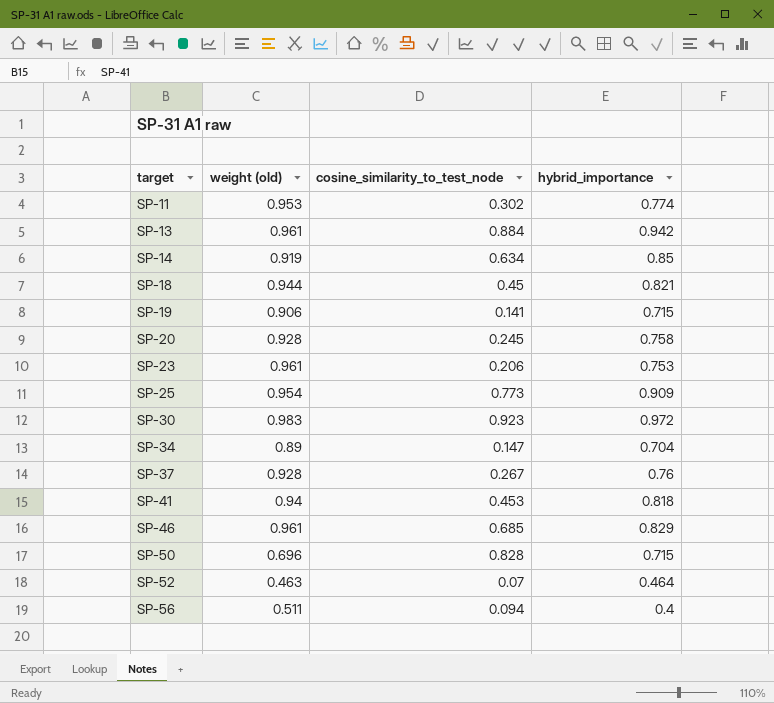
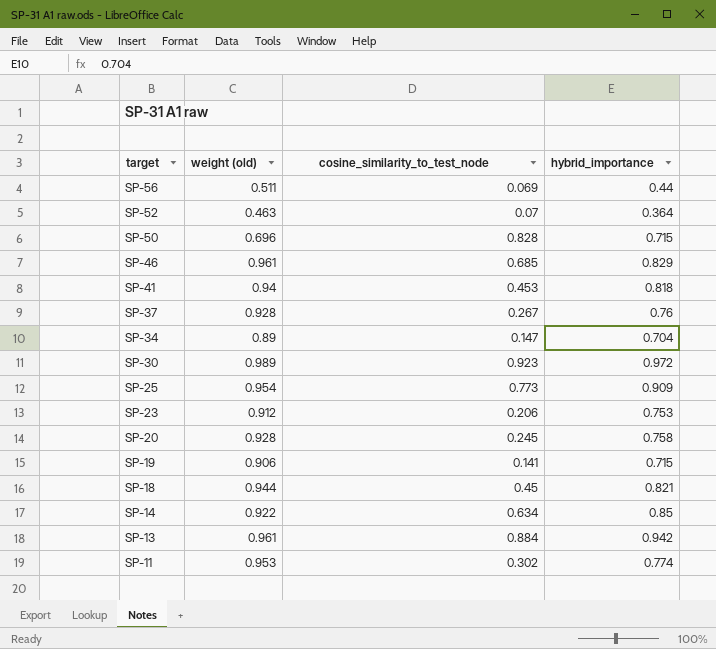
row order: target ascending -> target descending
SP-56 | cosine_similarity_to_test_node: 0.094 -> 0.069
SP-56 | hybrid_importance: 0.4 -> 0.44
SP-52 | hybrid_importance: 0.464 -> 0.364
SP-30 | weight (old): 0.983 -> 0.989
SP-23 | weight (old): 0.961 -> 0.912
SP-14 | weight (old): 0.919 -> 0.922

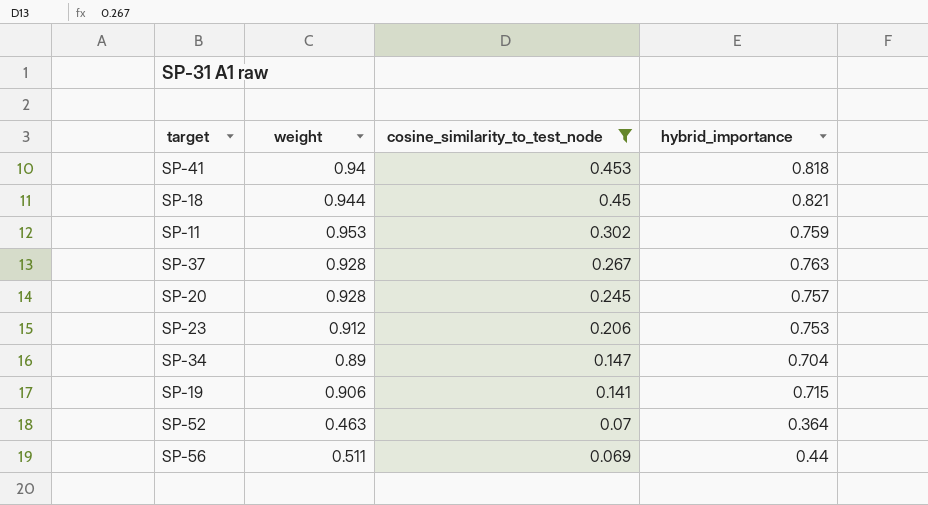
filter: none -> cosine_similarity_to_test_node <= 0.453
row order: target descending -> cosine_similarity_to_test_node descending
column name: weight (old) -> weight
SP-11 | hybrid_importance: 0.774 -> 0.759
SP-37 | hybrid_importance: 0.76 -> 0.763
SP-20 | hybrid_importance: 0.758 -> 0.757

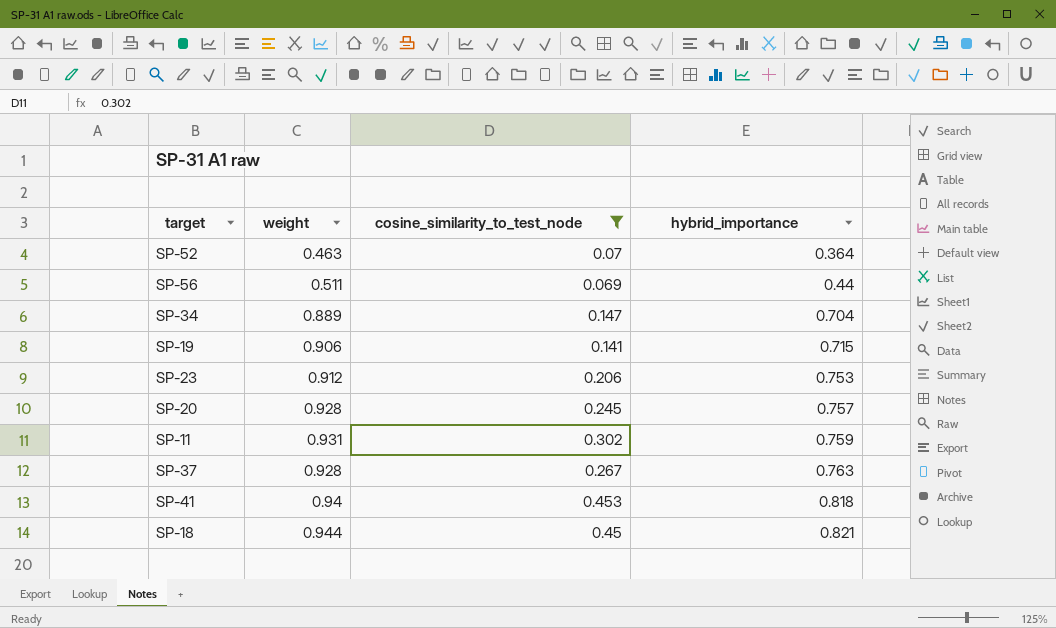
row order: cosine_similarity_to_test_node descending -> hybrid_importance ascending
SP-34 | weight: 0.89 -> 0.889
SP-11 | weight: 0.953 -> 0.931

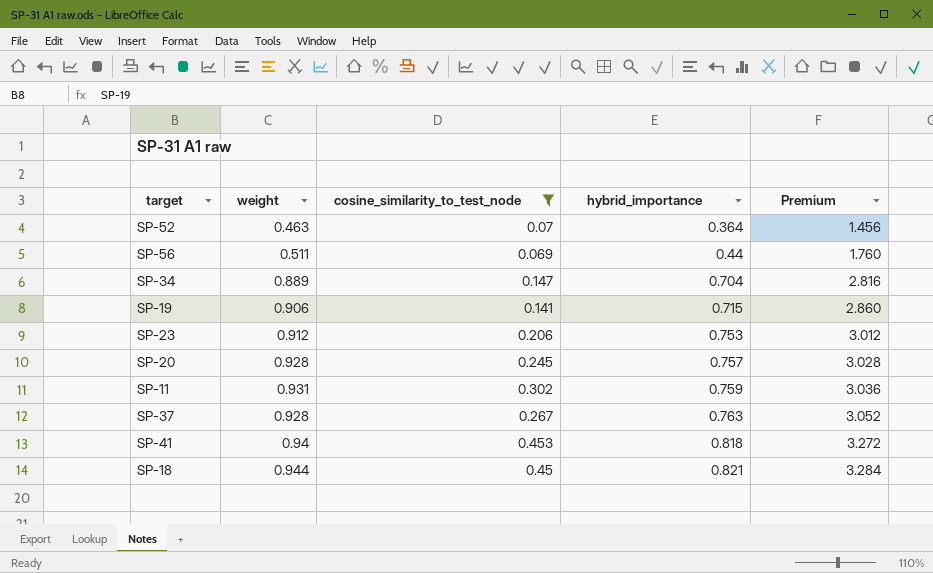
column Premium | formula: none -> [hybrid_importance] * 4

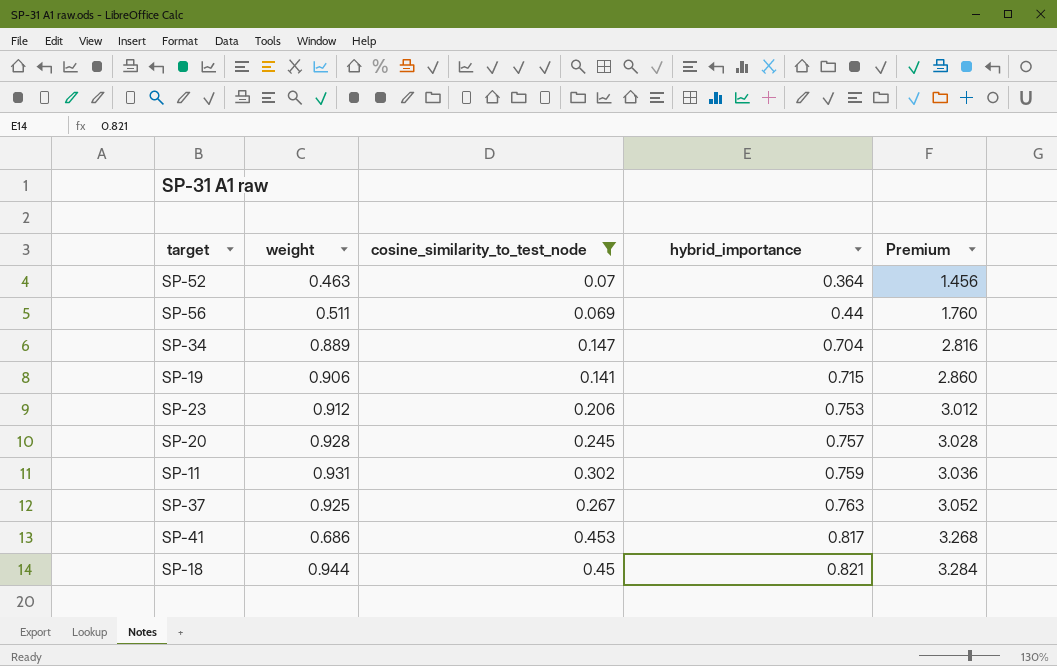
SP-37 | weight: 0.928 -> 0.925
SP-41 | weight: 0.94 -> 0.686
SP-41 | hybrid_importance: 0.818 -> 0.817
SP-41 | Premium: 3.272 -> 3.268

